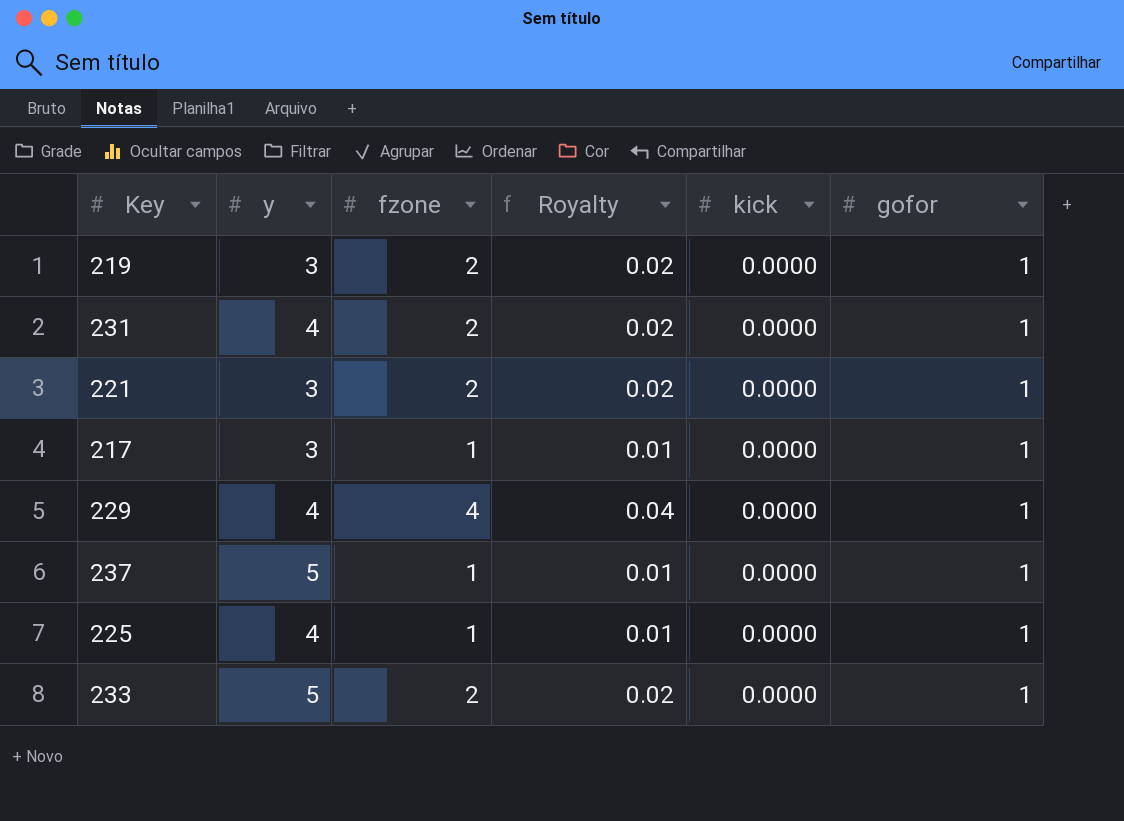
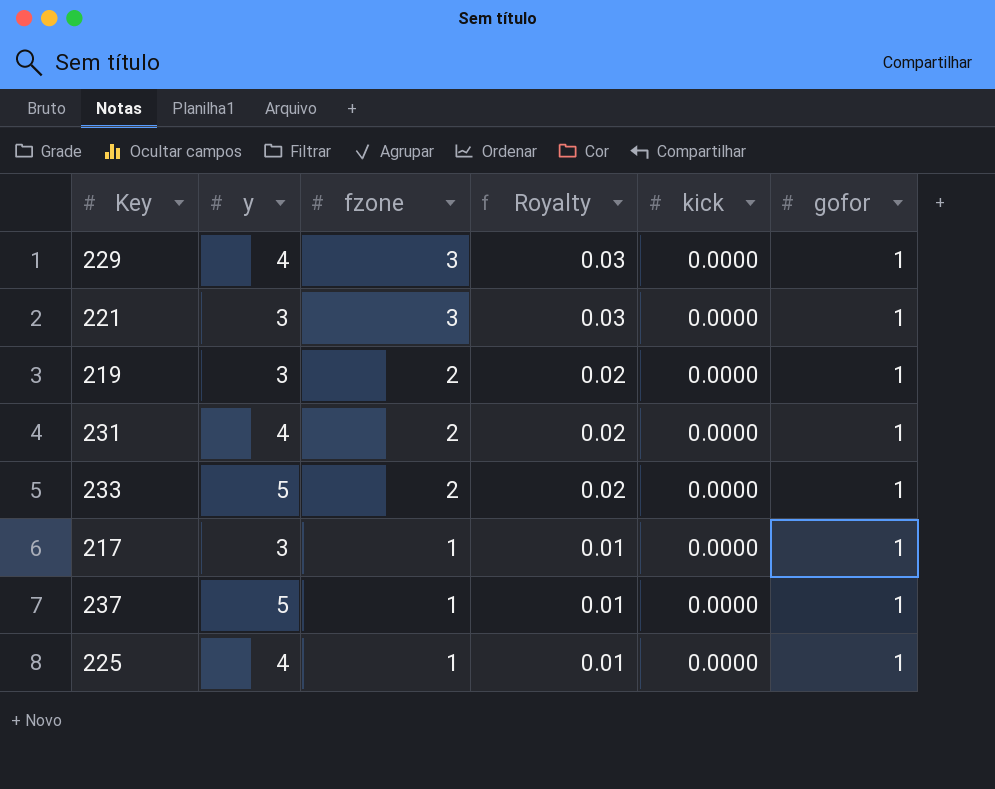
row order: none -> fzone descending
229 | fzone: 4 -> 3
229 | Royalty: 0.04 -> 0.03
221 | fzone: 2 -> 3
221 | Royalty: 0.02 -> 0.03

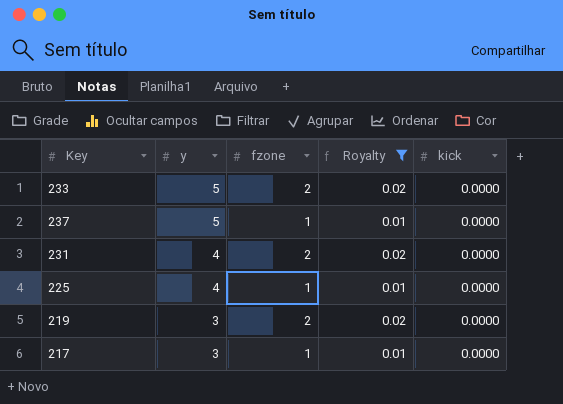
filter: none -> Royalty != 0.03
row order: fzone descending -> y descending
column gofor | position: 6 -> none

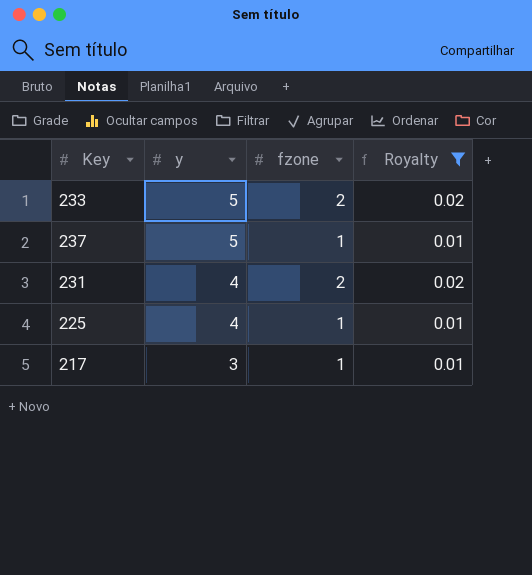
column kick | position: 5 -> none
row 219: 3 | 2 | 0.02 | 0.0000 -> none

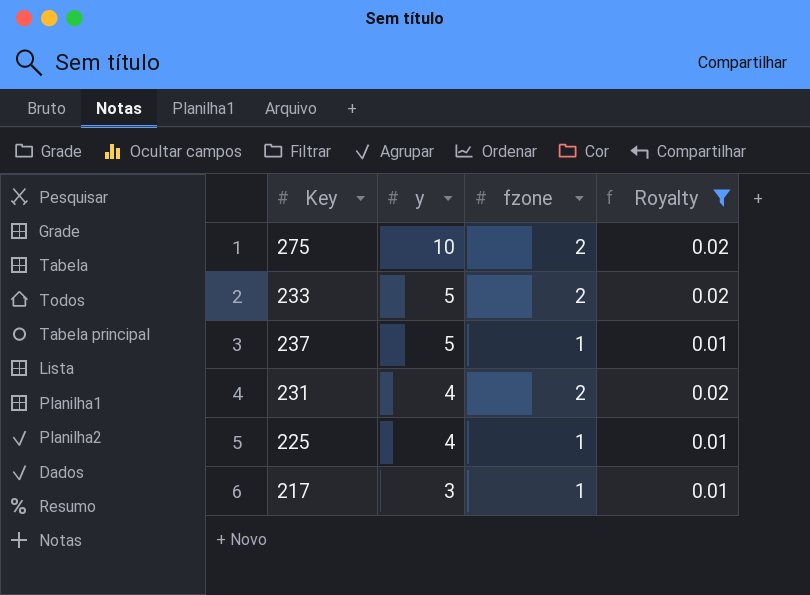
row 275: none -> 10 | 2 | 0.02

